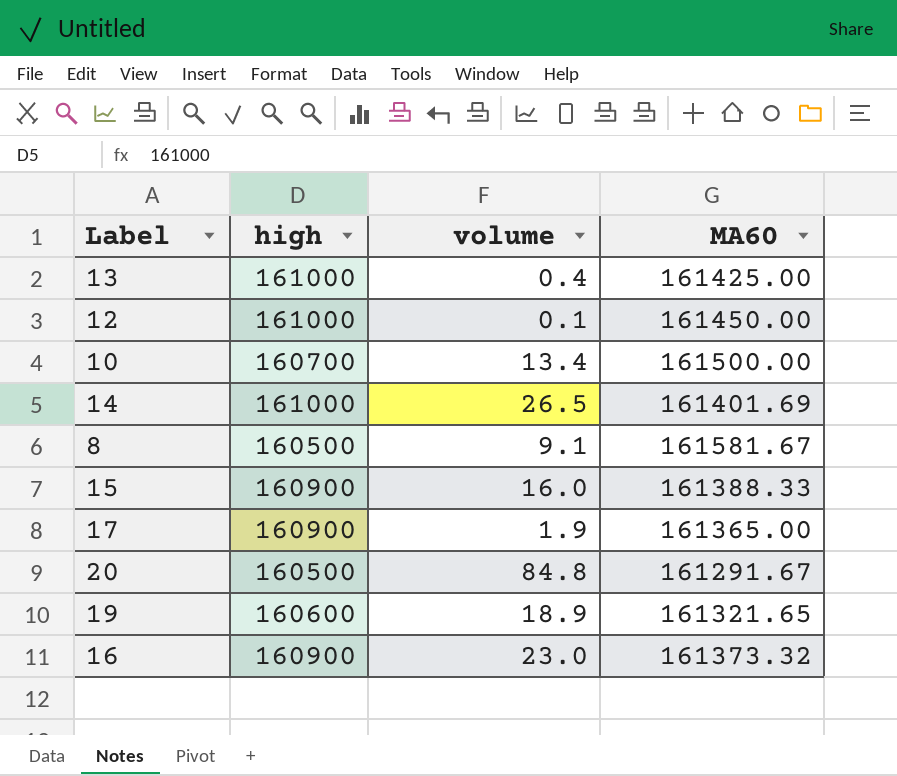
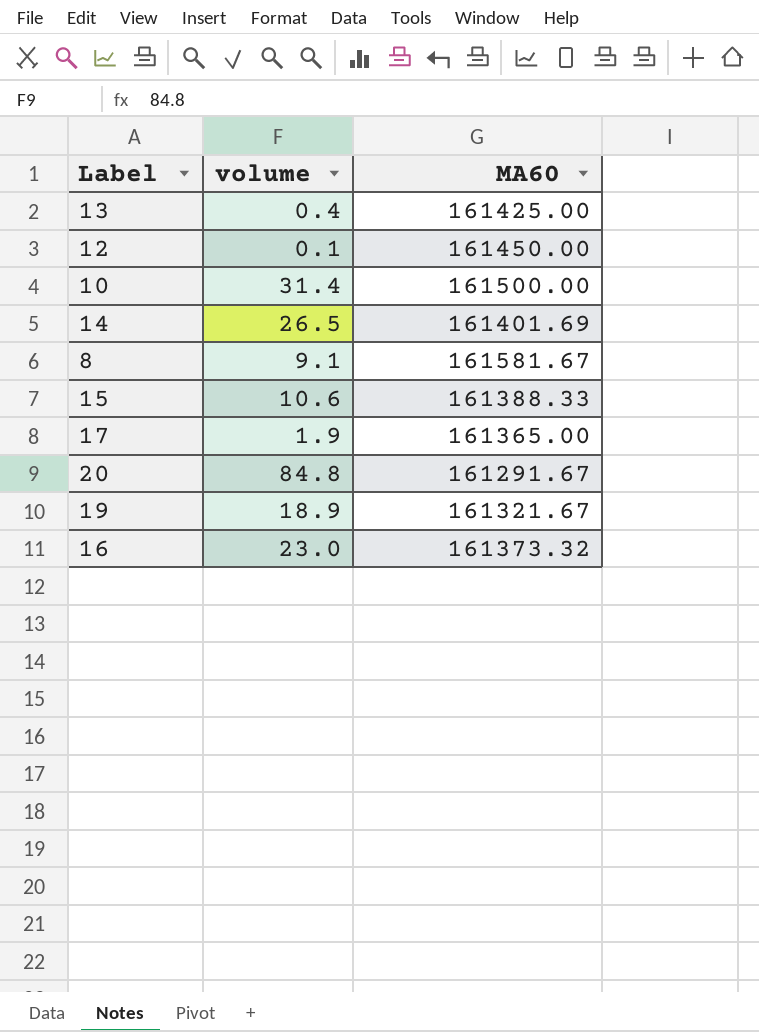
column high | position: 2 -> none
10 | volume: 13.4 -> 31.4
15 | volume: 16.0 -> 10.6
19 | MA60: 161321.65 -> 161321.67

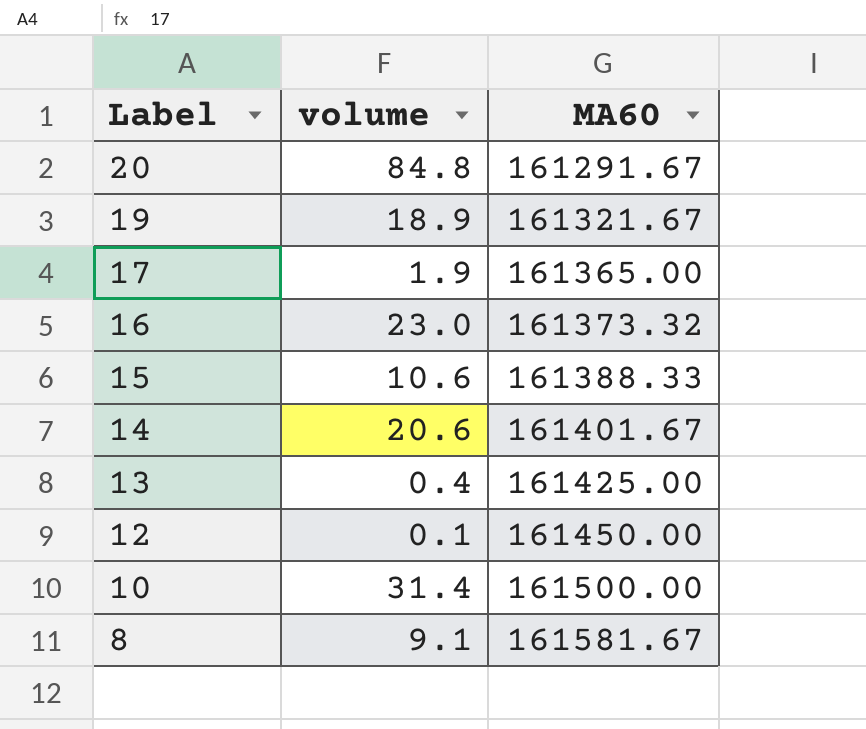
row order: none -> Label descending
14 | volume: 26.5 -> 20.6
14 | MA60: 161401.69 -> 161401.67

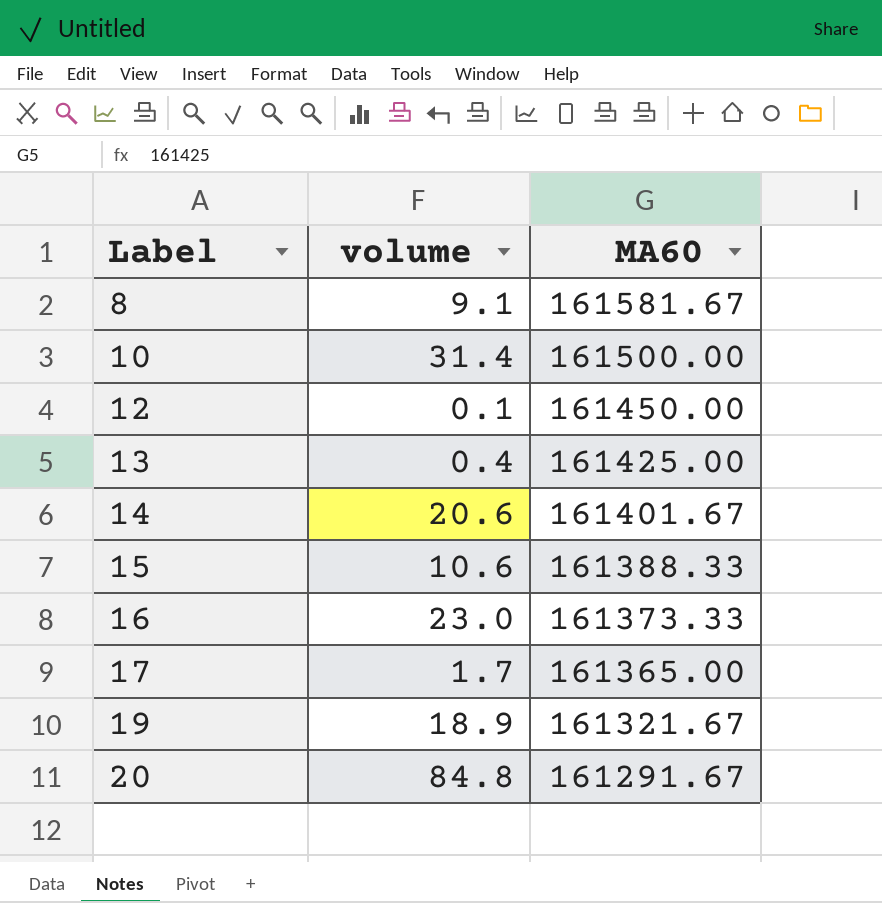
row order: Label descending -> Label ascending
16 | MA60: 161373.32 -> 161373.33
17 | volume: 1.9 -> 1.7

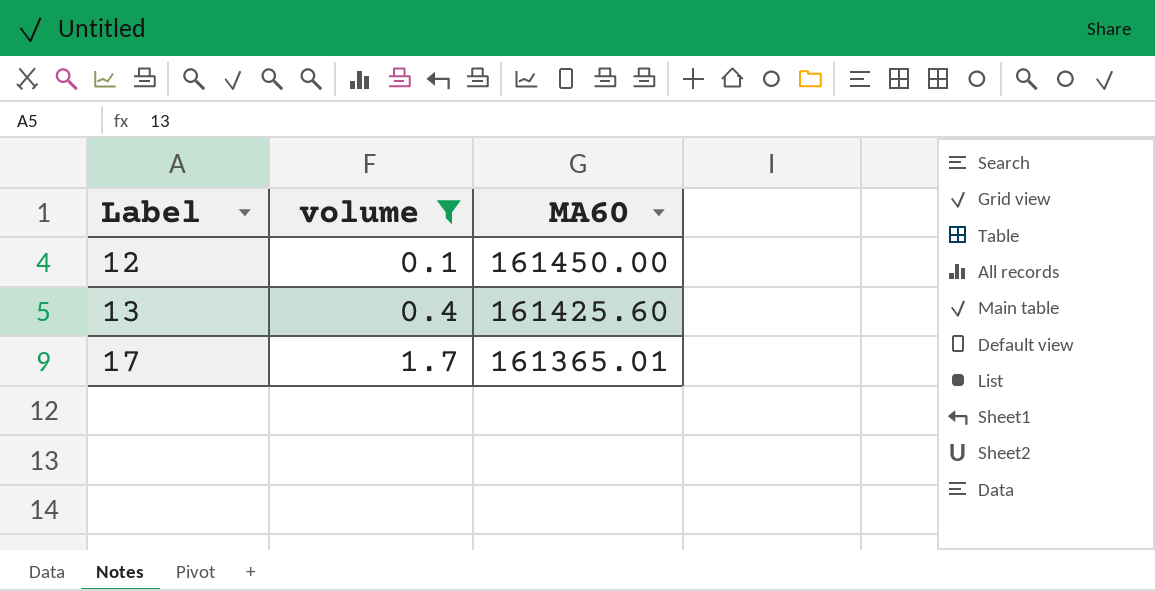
filter: none -> volume <= 1.7
13 | MA60: 161425.00 -> 161425.60
17 | MA60: 161365.00 -> 161365.01

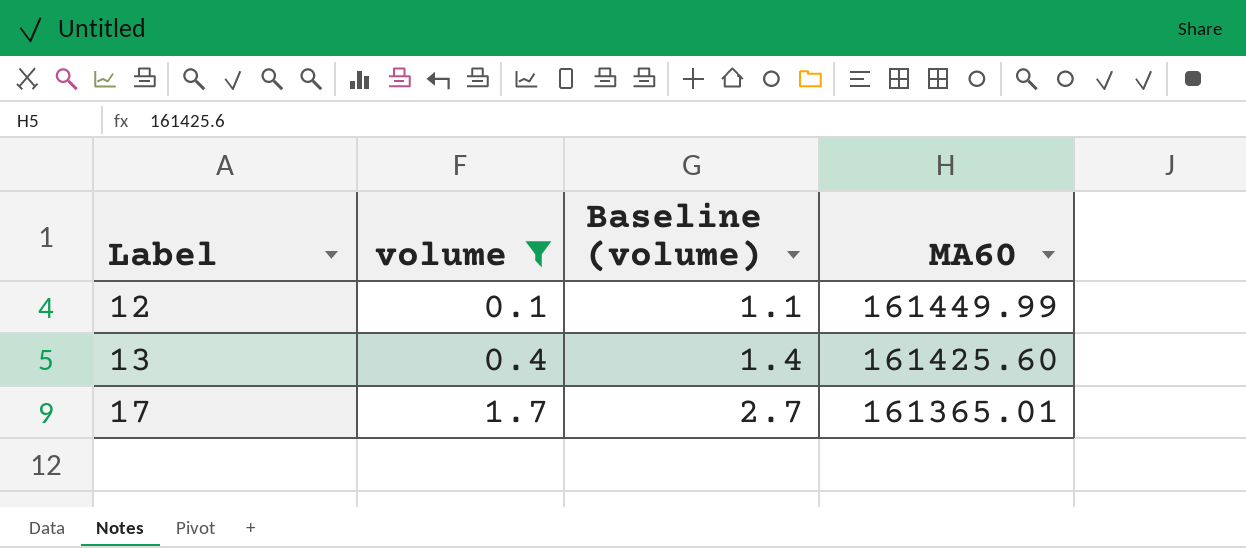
column Baseline (volume) | formula: none -> [volume] + 1
12 | MA60: 161450.00 -> 161449.99

